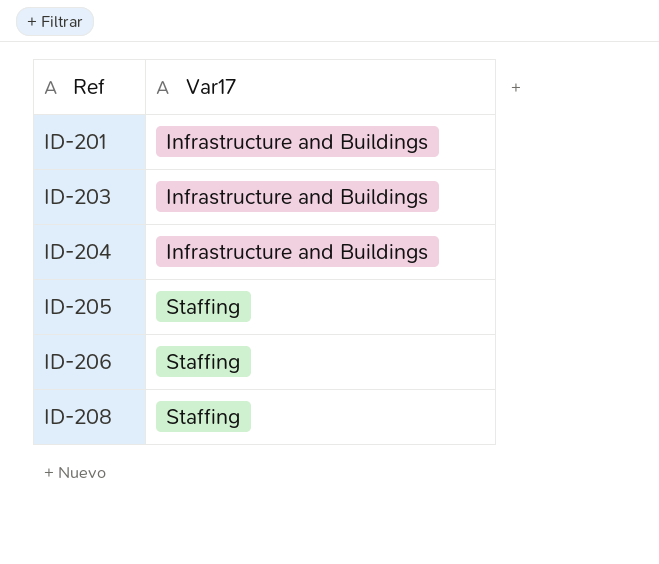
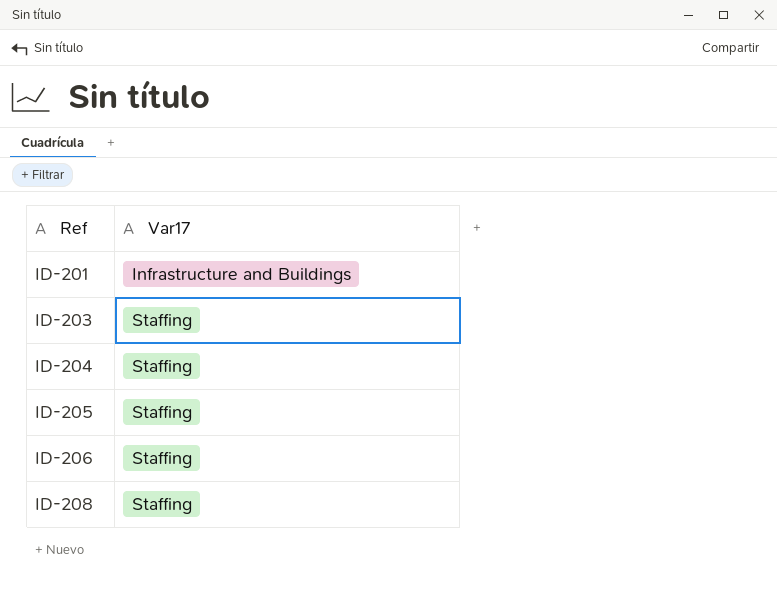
ID-203 | Var17: Infrastructure and Buildings -> Staffing
ID-204 | Var17: Infrastructure and Buildings -> Staffing

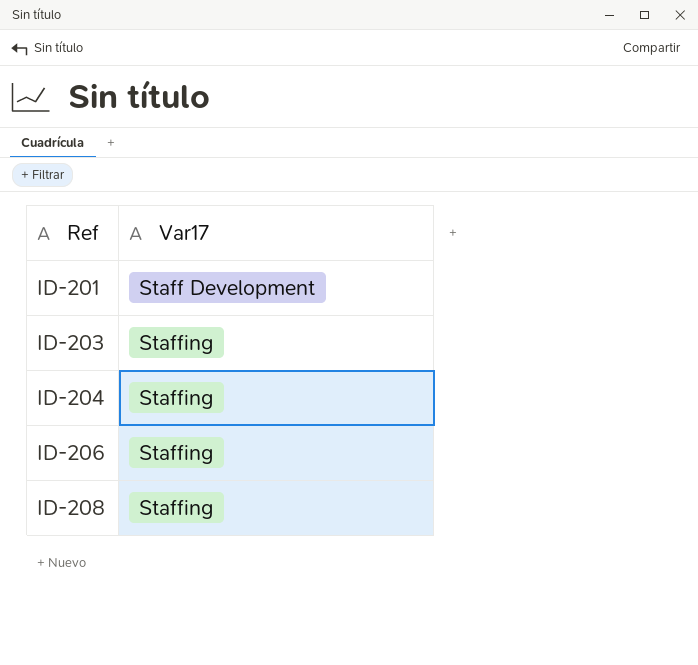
row ID-205: Staffing -> none
ID-201 | Var17: Infrastructure and Buildings -> Staff Development

